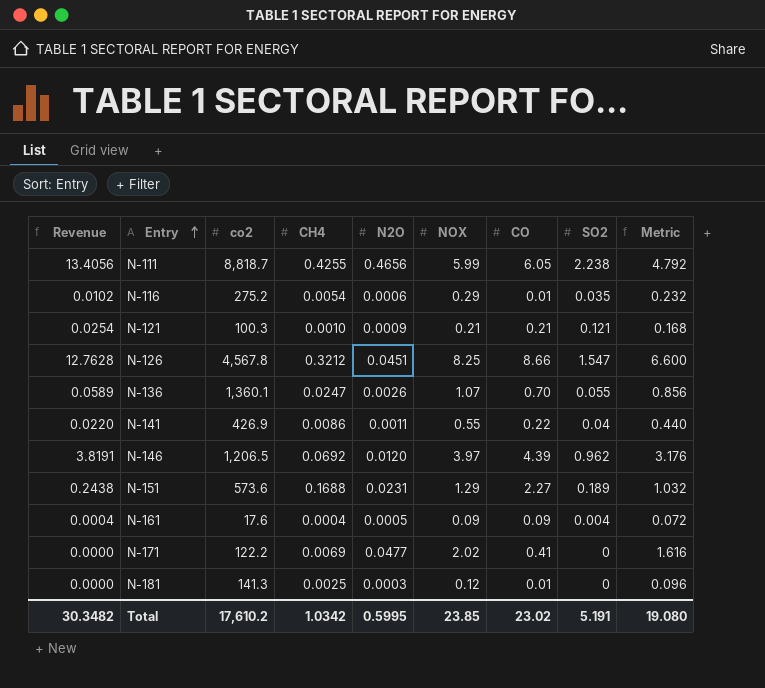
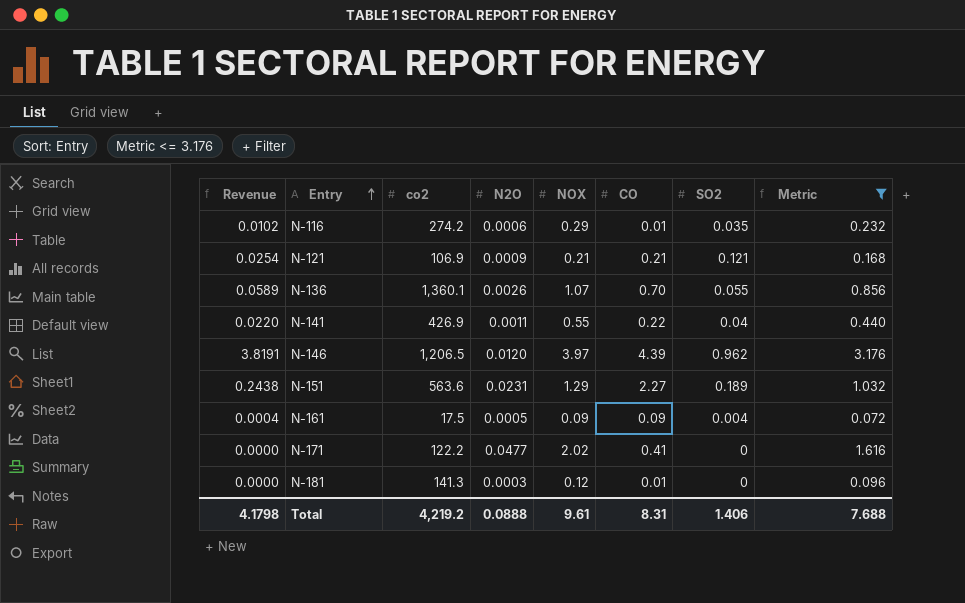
filter: none -> Metric <= 3.176
column CH4 | position: 4 -> none
N-116 | co2: 275.2 -> 274.2
N-121 | co2: 100.3 -> 106.9
N-151 | co2: 573.6 -> 563.6
N-161 | co2: 17.6 -> 17.5
Total | Revenue: 30.3482 -> 4.1798
Total | co2: 17,610.2 -> 4,219.2
Total | N2O: 0.5995 -> 0.0888
Total | NOX: 23.85 -> 9.61
Total | CO: 23.02 -> 8.31
Total | SO2: 5.191 -> 1.406
Total | Metric: 19.080 -> 7.688

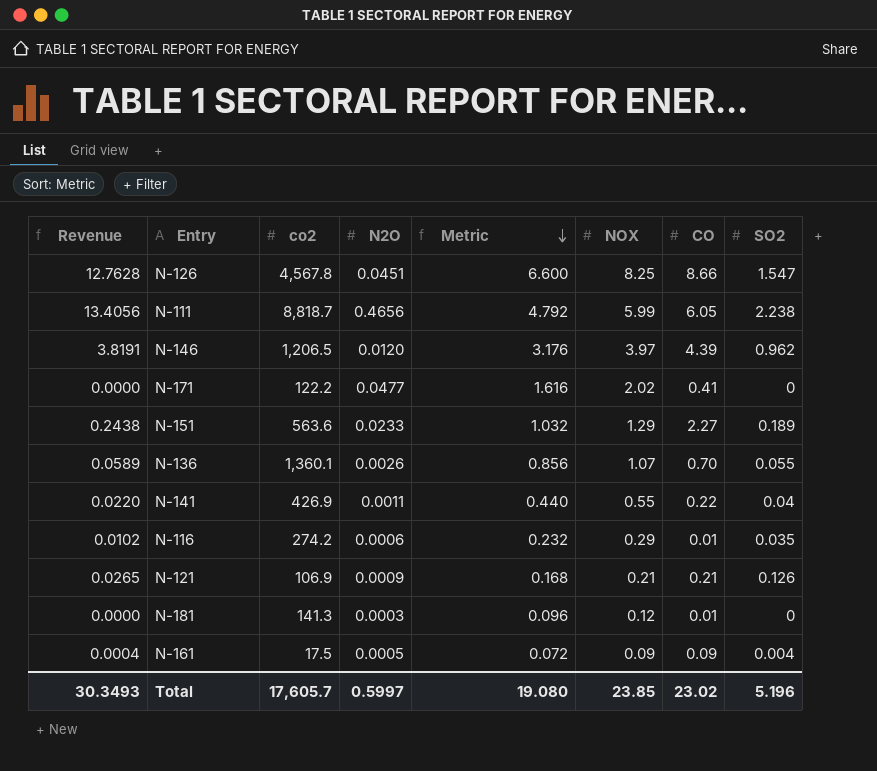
filter: Metric <= 3.176 -> none
row order: Entry ascending -> Metric descending
column Metric | position: 8 -> 5
N-151 | N2O: 0.0231 -> 0.0233
N-121 | Revenue: 0.0254 -> 0.0265
N-121 | SO2: 0.121 -> 0.126
Total | Revenue: 4.1798 -> 30.3493
Total | co2: 4,219.2 -> 17,605.7
Total | N2O: 0.0888 -> 0.5997
Total | Metric: 7.688 -> 19.080
Total | NOX: 9.61 -> 23.85
Total | CO: 8.31 -> 23.02
Total | SO2: 1.406 -> 5.196

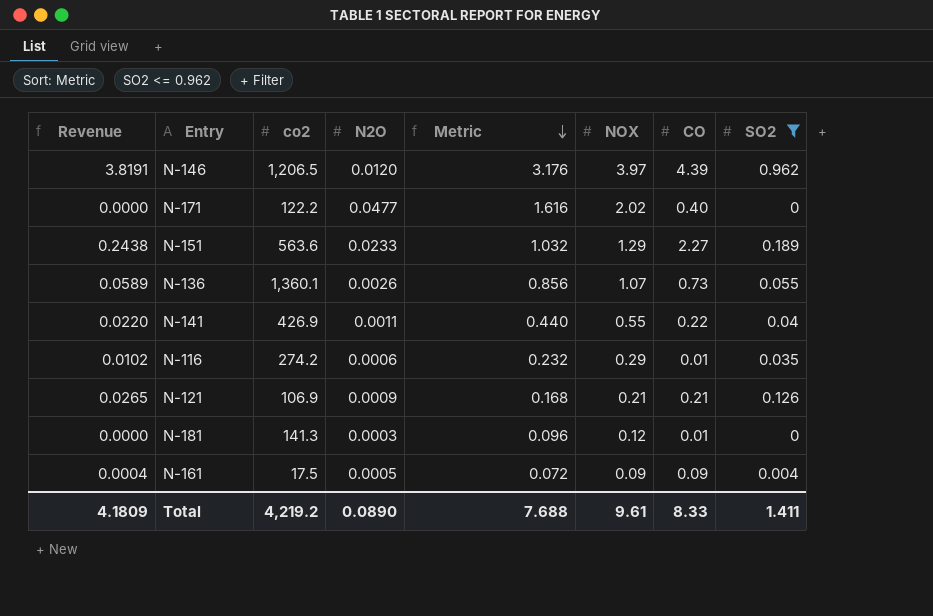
filter: none -> SO2 <= 0.962
N-171 | CO: 0.41 -> 0.40
N-136 | CO: 0.70 -> 0.73
Total | Revenue: 30.3493 -> 4.1809
Total | co2: 17,605.7 -> 4,219.2
Total | N2O: 0.5997 -> 0.0890
Total | Metric: 19.080 -> 7.688
Total | NOX: 23.85 -> 9.61
Total | CO: 23.02 -> 8.33
Total | SO2: 5.196 -> 1.411

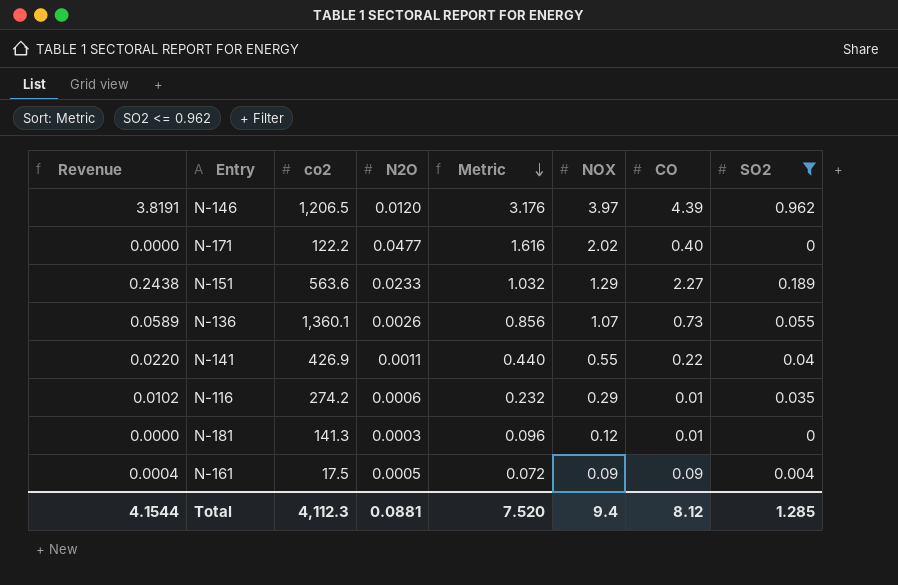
row N-121: 0.0265 | 106.9 | 0.0009 | 0.168 | 0.21 | 0.21 | 0.126 -> none
Total | Revenue: 4.1809 -> 4.1544
Total | co2: 4,219.2 -> 4,112.3
Total | N2O: 0.0890 -> 0.0881
Total | Metric: 7.688 -> 7.520
Total | NOX: 9.61 -> 9.4
Total | CO: 8.33 -> 8.12
Total | SO2: 1.411 -> 1.285

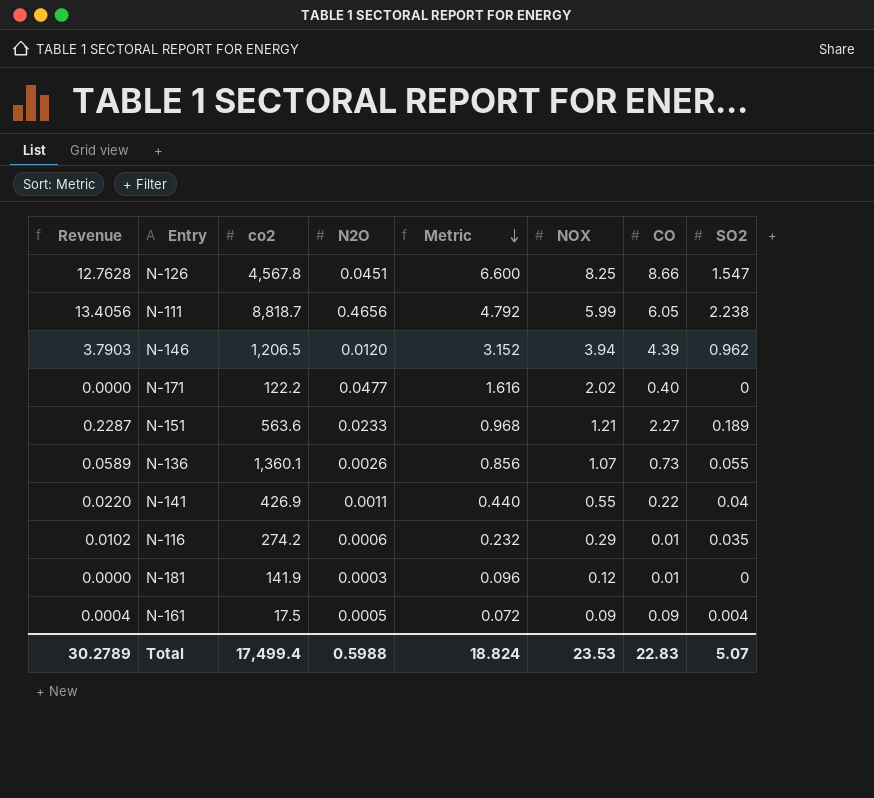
filter: SO2 <= 0.962 -> none
N-146 | Revenue: 3.8191 -> 3.7903
N-146 | Metric: 3.176 -> 3.152
N-146 | NOX: 3.97 -> 3.94
N-151 | Revenue: 0.2438 -> 0.2287
N-151 | Metric: 1.032 -> 0.968
N-151 | NOX: 1.29 -> 1.21
N-181 | co2: 141.3 -> 141.9
Total | Revenue: 4.1544 -> 30.2789
Total | co2: 4,112.3 -> 17,499.4
Total | N2O: 0.0881 -> 0.5988
Total | Metric: 7.520 -> 18.824
Total | NOX: 9.4 -> 23.53
Total | CO: 8.12 -> 22.83
Total | SO2: 1.285 -> 5.07

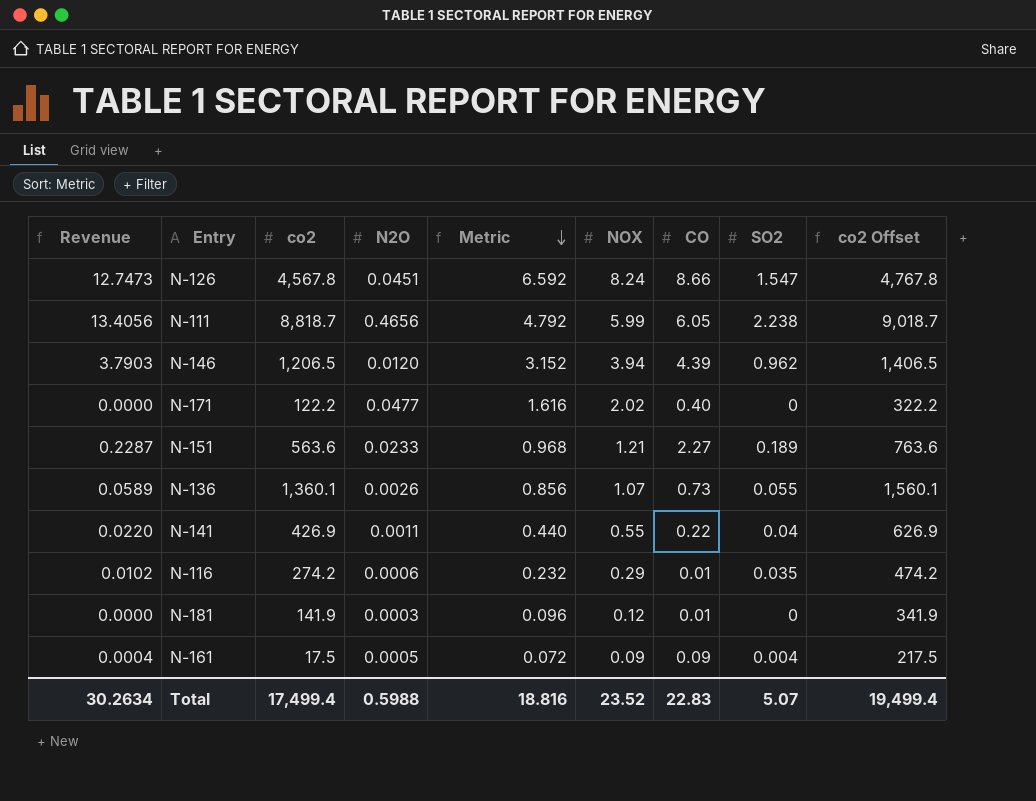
column co2 Offset | formula: none -> [co2] + 200
N-126 | Revenue: 12.7628 -> 12.7473
N-126 | Metric: 6.600 -> 6.592
N-126 | NOX: 8.25 -> 8.24
Total | Revenue: 30.2789 -> 30.2634
Total | Metric: 18.824 -> 18.816
Total | NOX: 23.53 -> 23.52

